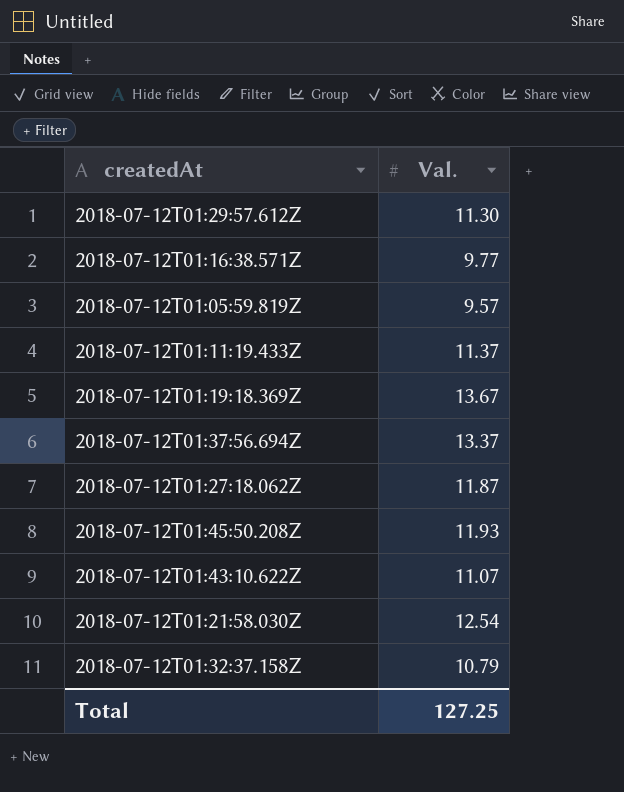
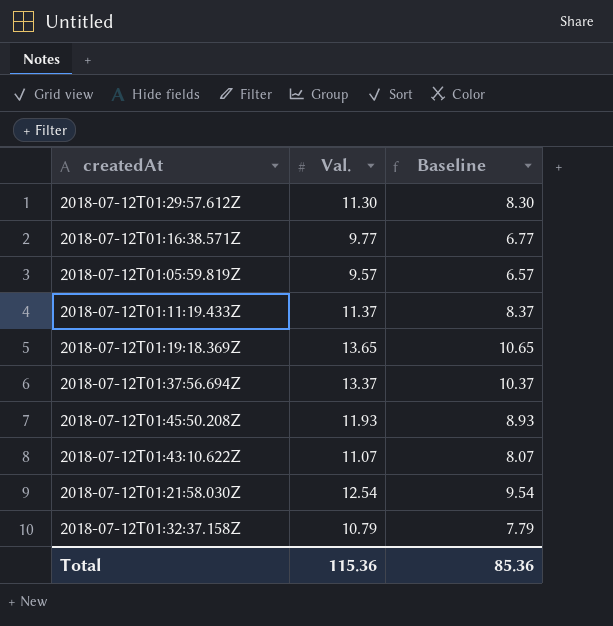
column Baseline | formula: none -> [Val.] - 3
row 2018-07-12T01:27:18.062Z: 11.87 -> none
2018-07-12T01:19:18.369Z | Val.: 13.67 -> 13.65
Total | Val.: 127.25 -> 115.36

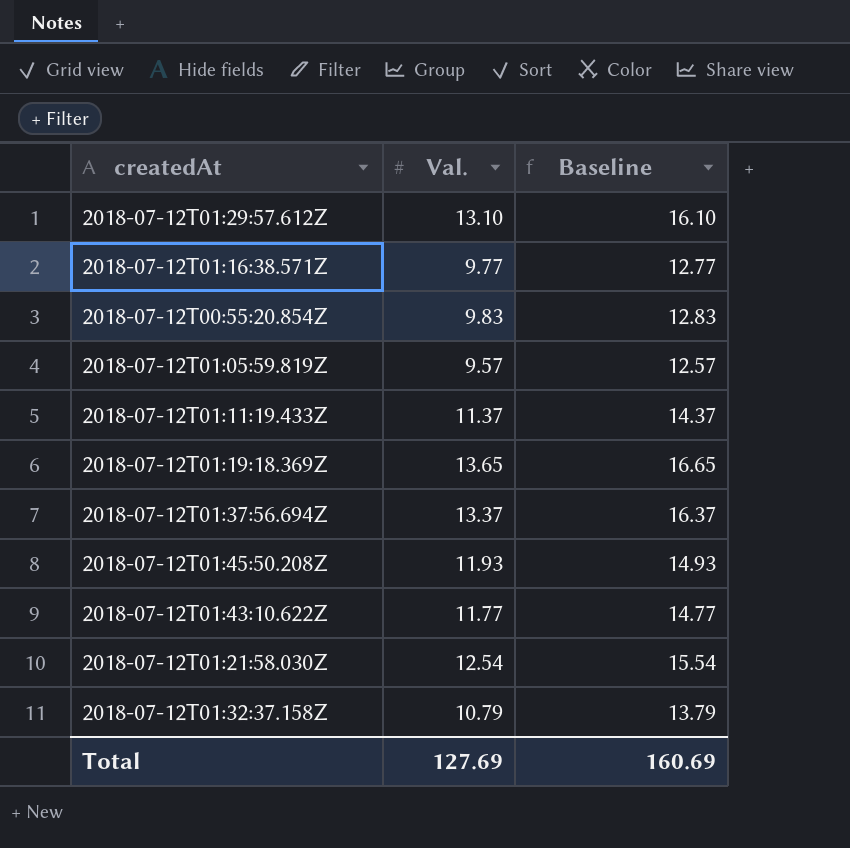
column Baseline | formula: [Val.] - 3 -> [Val.] + 3
2018-07-12T01:29:57.612Z | Val.: 11.30 -> 13.10
row 2018-07-12T00:55:20.854Z: none -> 9.83 | 12.83
2018-07-12T01:43:10.622Z | Val.: 11.07 -> 11.77
Total | Val.: 115.36 -> 127.69
Total | Baseline: 85.36 -> 160.69

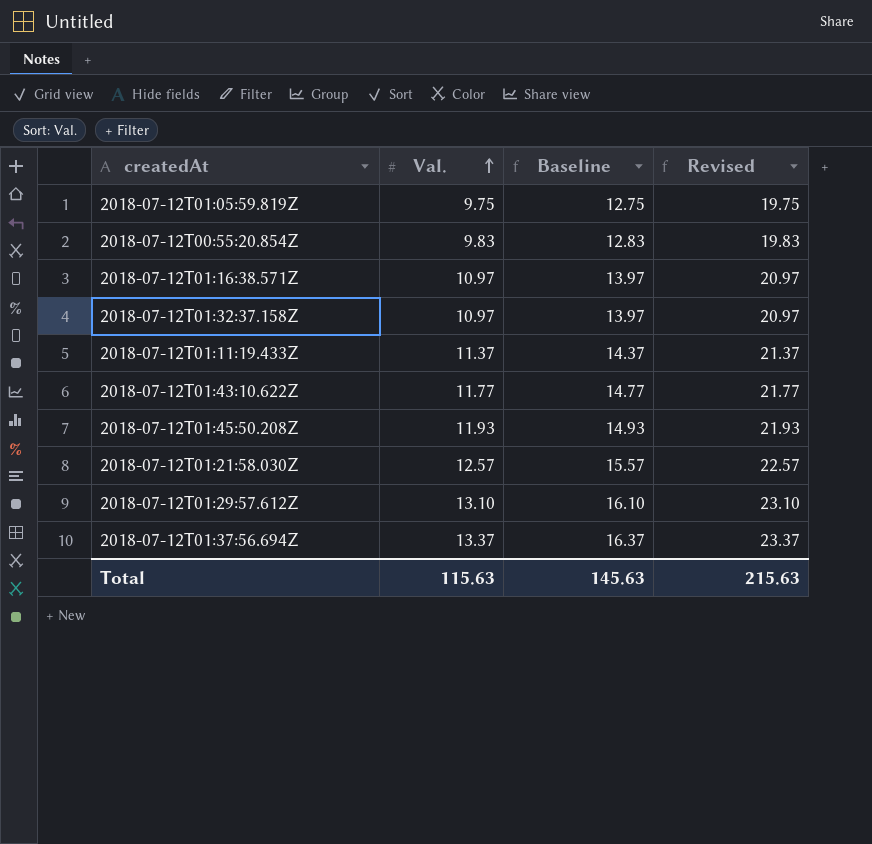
row order: none -> Val. ascending
column Revised | formula: none -> [Val.] + 10
row 2018-07-12T01:19:18.369Z: 13.65 | 16.65 -> none
2018-07-12T01:05:59.819Z | Val.: 9.57 -> 9.75
2018-07-12T01:05:59.819Z | Baseline: 12.57 -> 12.75
2018-07-12T01:16:38.571Z | Val.: 9.77 -> 10.97
2018-07-12T01:16:38.571Z | Baseline: 12.77 -> 13.97
2018-07-12T01:32:37.158Z | Val.: 10.79 -> 10.97
2018-07-12T01:32:37.158Z | Baseline: 13.79 -> 13.97
2018-07-12T01:21:58.030Z | Val.: 12.54 -> 12.57
2018-07-12T01:21:58.030Z | Baseline: 15.54 -> 15.57
Total | Val.: 127.69 -> 115.63
Total | Baseline: 160.69 -> 145.63

